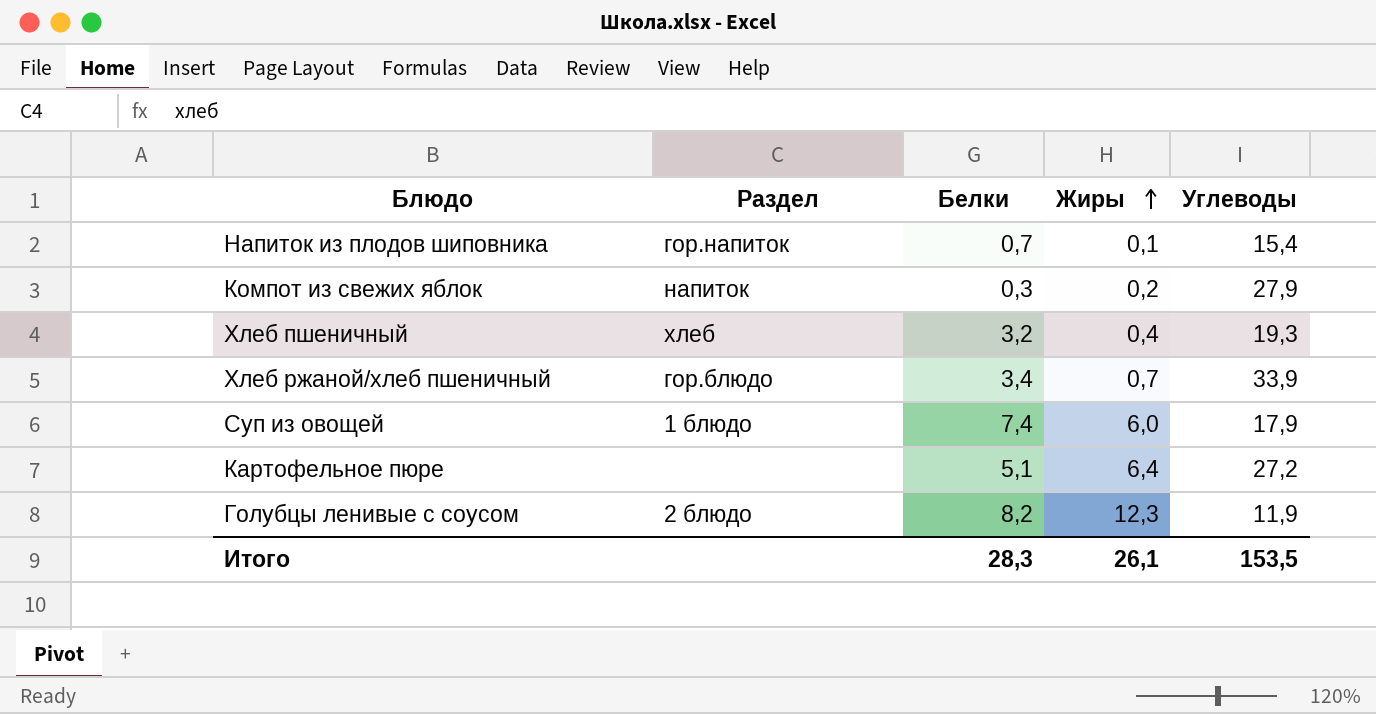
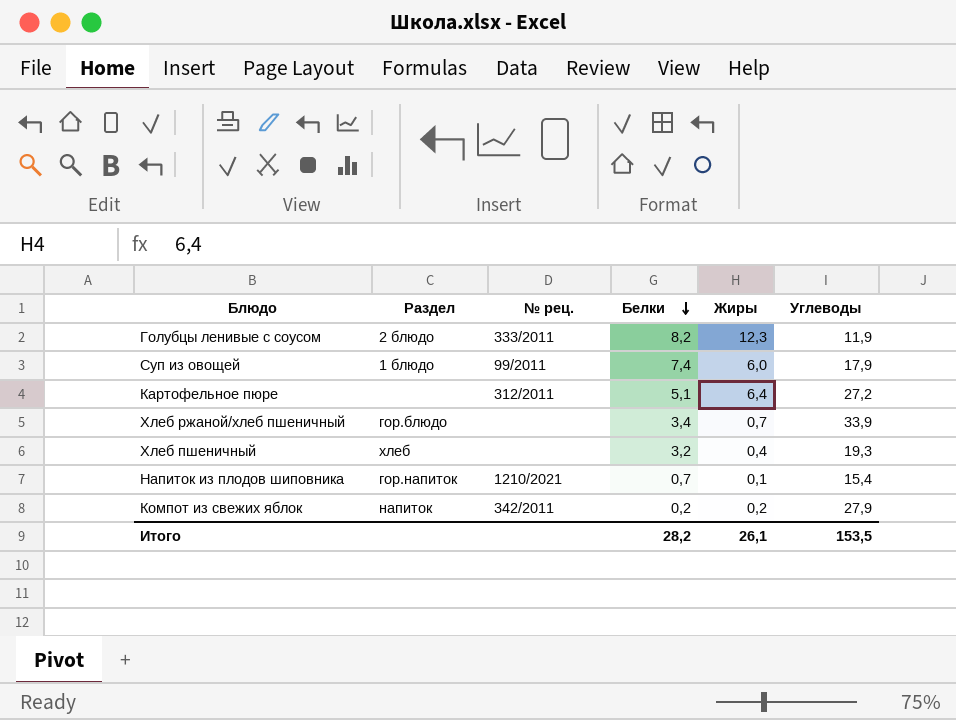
row order: Жиры ascending -> Белки descending
column № рец. | position: none -> 3
Компот из свежих яблок | Белки: 0,3 -> 0,2
Итого | Белки: 28,3 -> 28,2

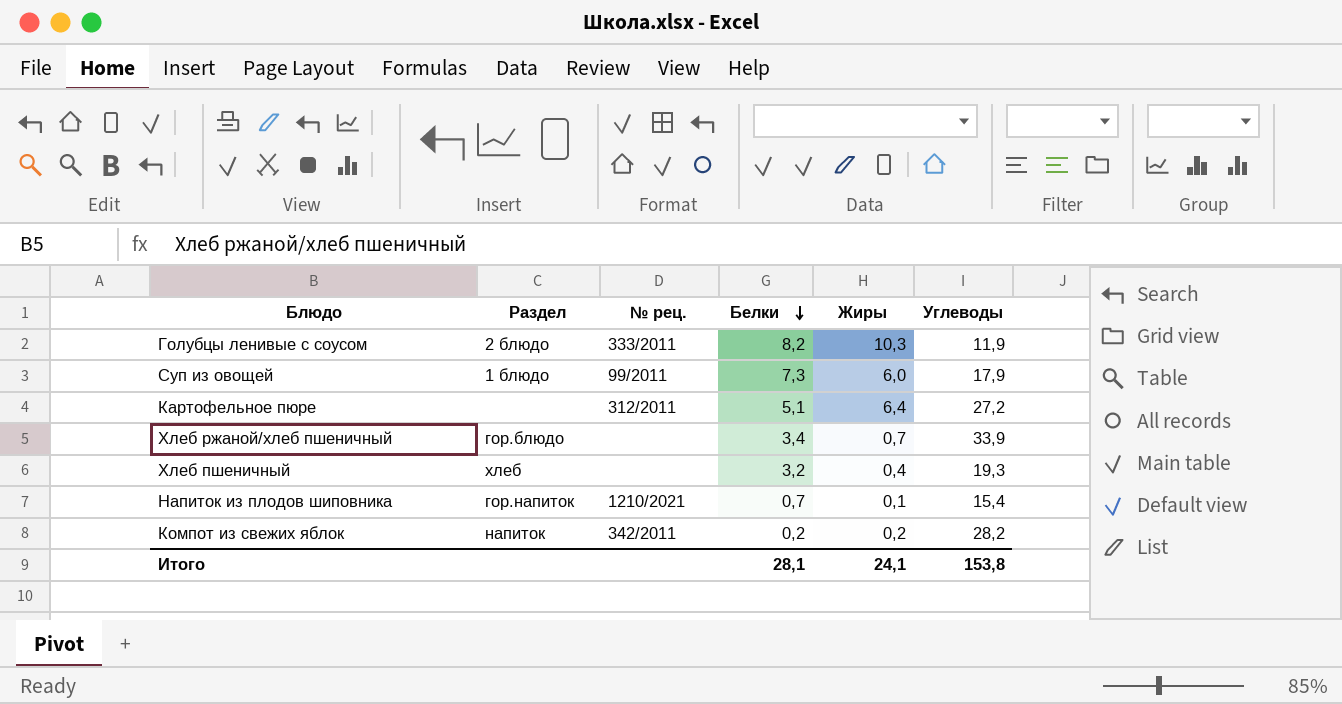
Голубцы ленивые с соусом | Жиры: 12,3 -> 10,3
Суп из овощей | Белки: 7,4 -> 7,3
Компот из свежих яблок | Углеводы: 27,9 -> 28,2
Итого | Белки: 28,2 -> 28,1
Итого | Жиры: 26,1 -> 24,1
Итого | Углеводы: 153,5 -> 153,8

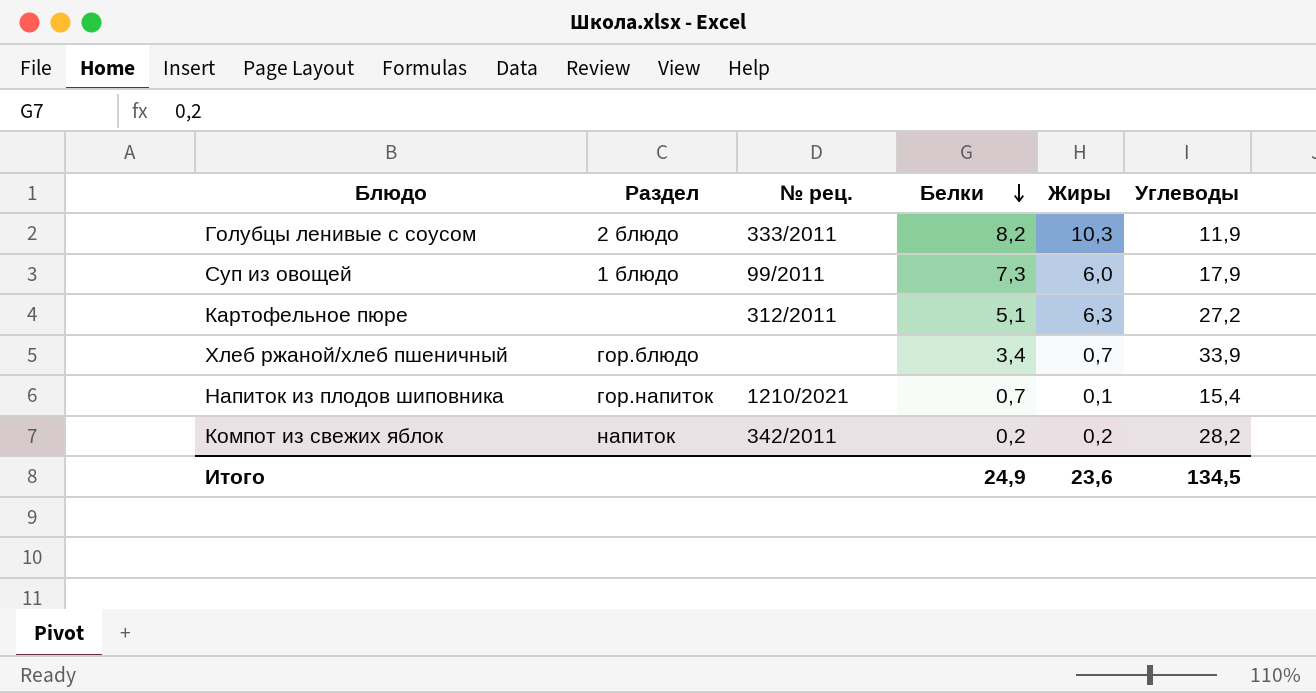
row Хлеб пшеничный: хлеб | none | 3,2 | 0,4 | 19,3 -> none
Картофельное пюре | Жиры: 6,4 -> 6,3
Итого | Белки: 28,1 -> 24,9
Итого | Жиры: 24,1 -> 23,6
Итого | Углеводы: 153,8 -> 134,5

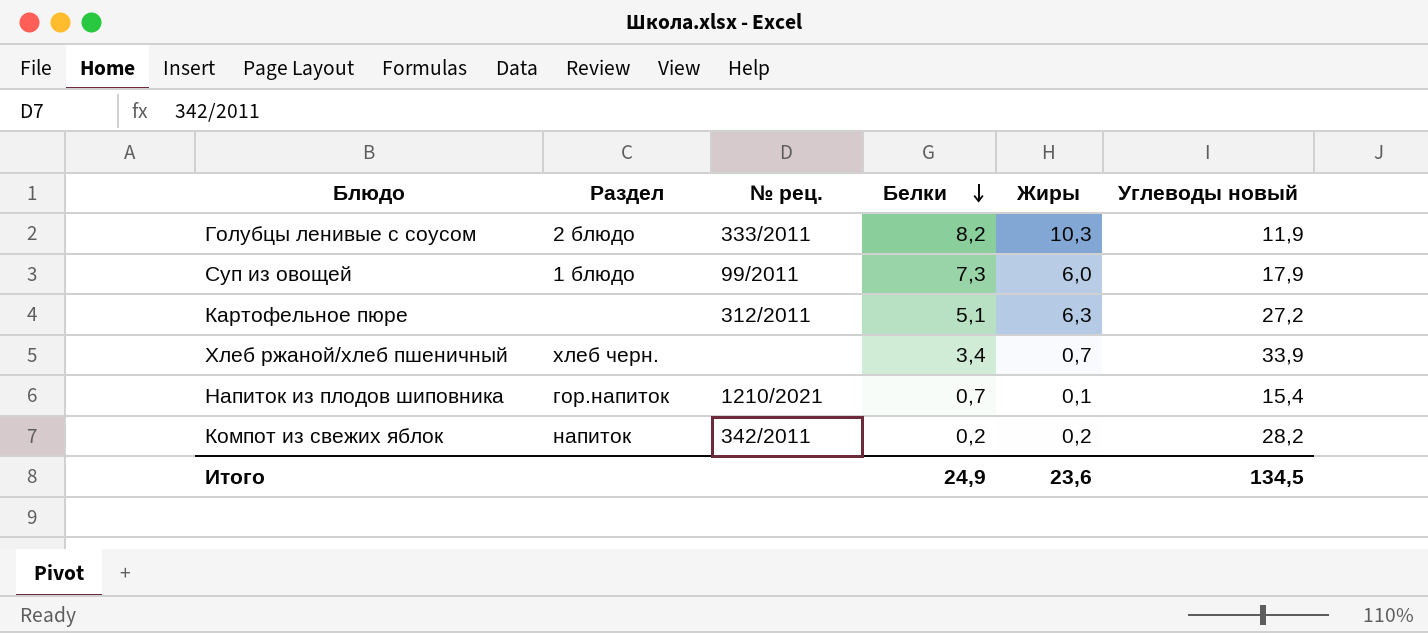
column name: Углеводы -> Углеводы новый
Хлеб ржаной/хлеб пшеничный | Раздел: гор.блюдо -> хлеб черн.

